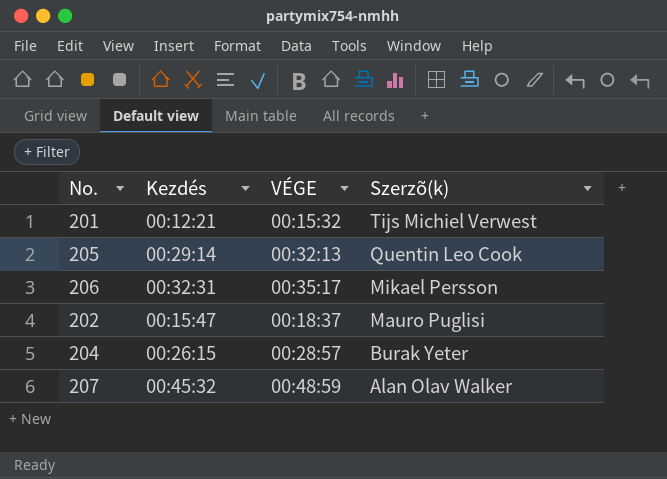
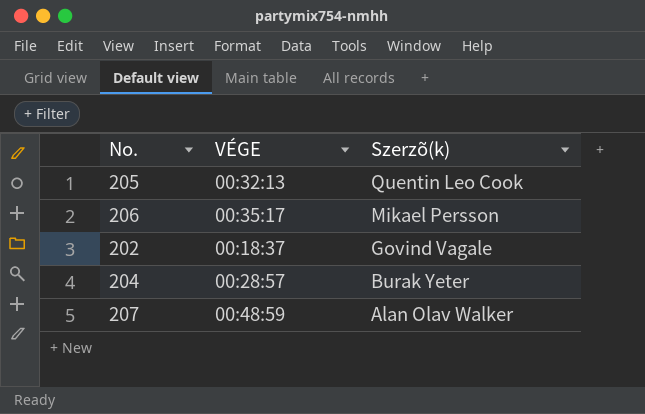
column Kezdés | position: 2 -> none
row 201: 00:12:21 | 00:15:32 | Tijs Michiel Verwest -> none
202 | Szerzõ(k): Mauro Puglisi -> Govind Vagale

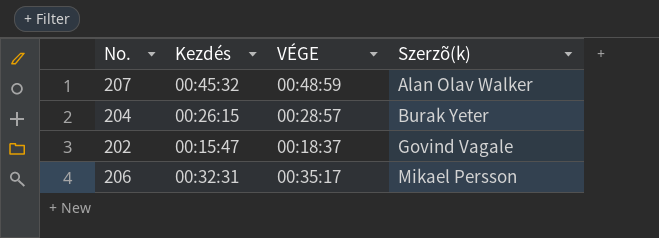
row order: Szerzõ(k) descending -> Szerzõ(k) ascending
column Kezdés | position: none -> 2
row 205: 00:32:13 | Quentin Leo Cook -> none

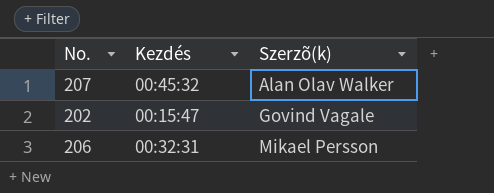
column VÉGE | position: 3 -> none
row 204: 00:26:15 | 00:28:57 | Burak Yeter -> none

